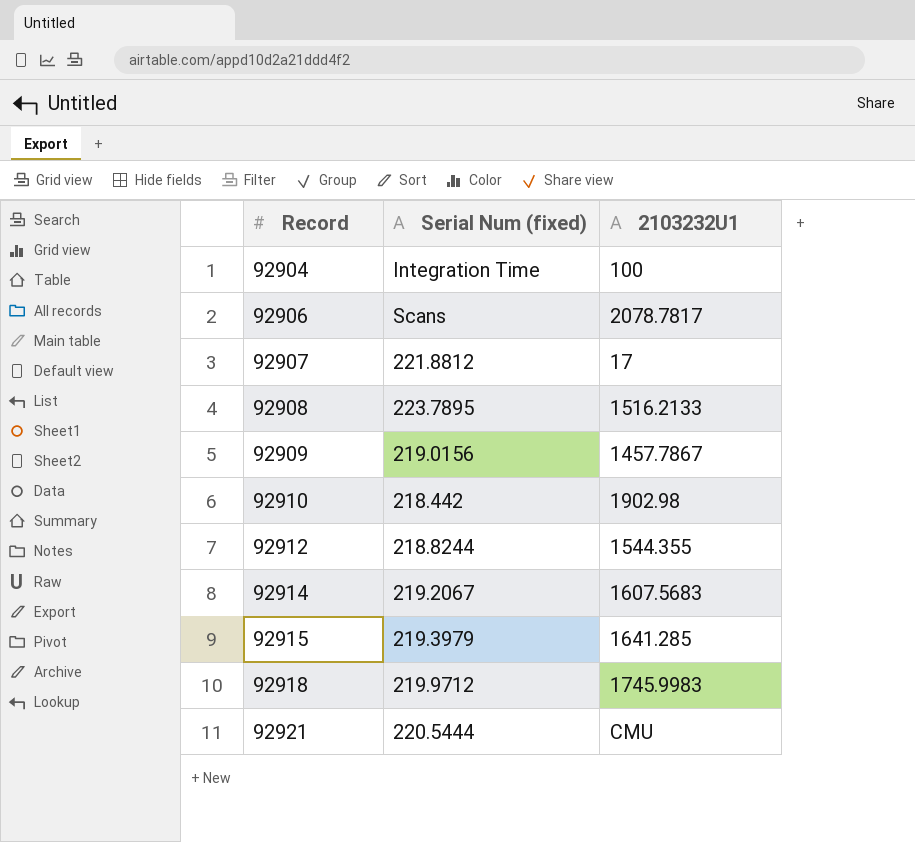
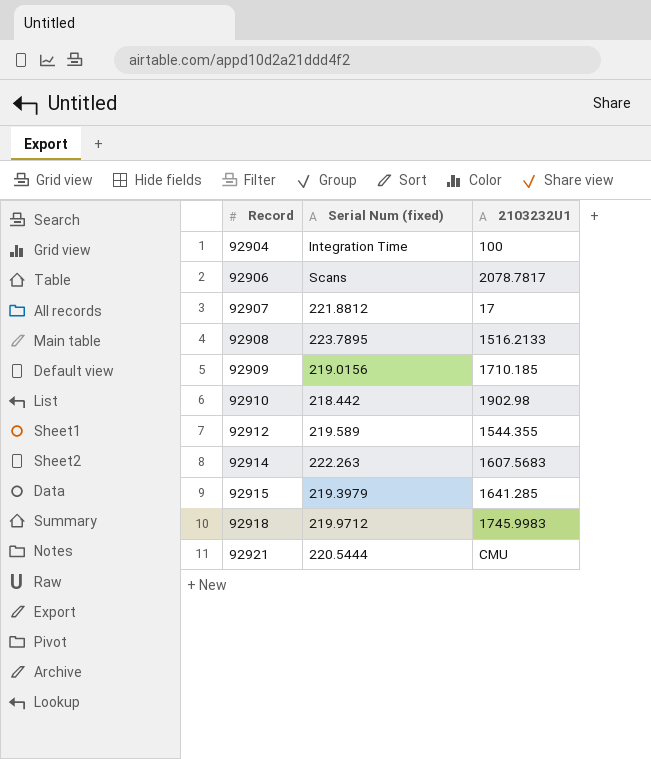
92909 | 2103232U1: 1457.7867 -> 1710.185
92912 | Serial Num (fixed): 218.8244 -> 219.589
92914 | Serial Num (fixed): 219.2067 -> 222.263

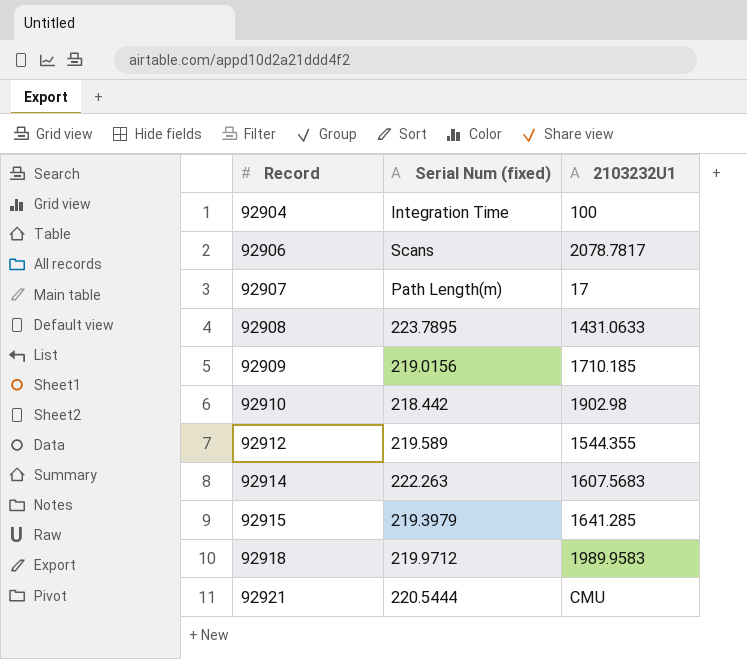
92907 | Serial Num (fixed): 221.8812 -> Path Length(m)
92908 | 2103232U1: 1516.2133 -> 1431.0633
92918 | 2103232U1: 1745.9983 -> 1989.9583

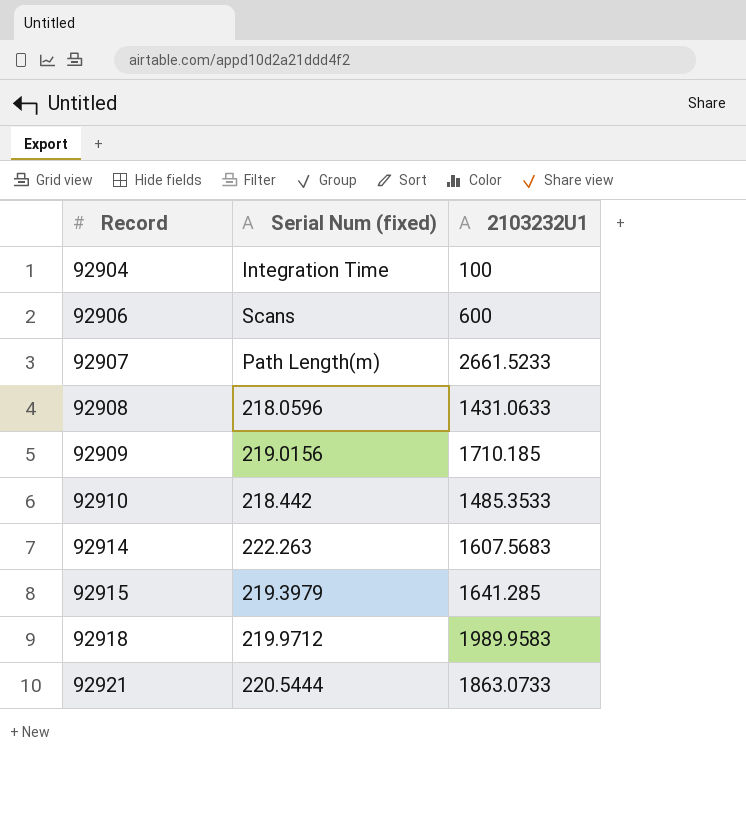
row 92912: 219.589 | 1544.355 -> none
92906 | 2103232U1: 2078.7817 -> 600
92907 | 2103232U1: 17 -> 2661.5233
92908 | Serial Num (fixed): 223.7895 -> 218.0596
92910 | 2103232U1: 1902.98 -> 1485.3533
92921 | 2103232U1: CMU -> 1863.0733

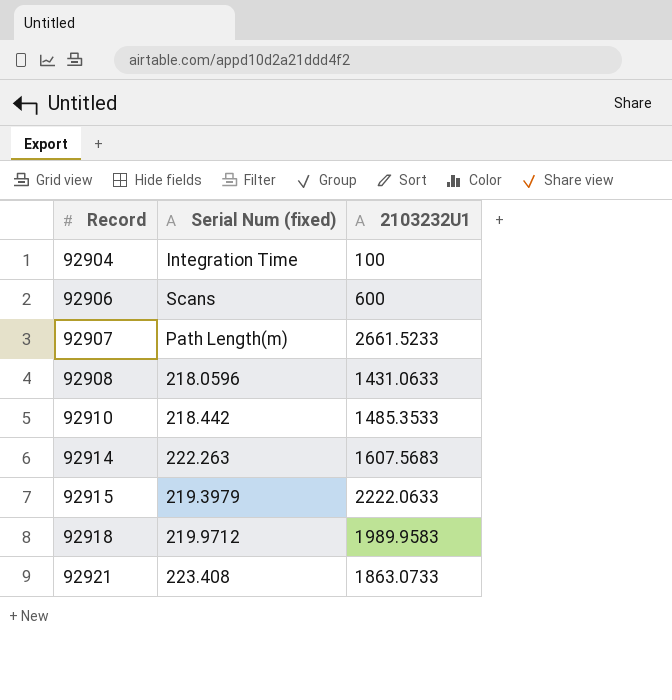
row 92909: 219.0156 | 1710.185 -> none
92915 | 2103232U1: 1641.285 -> 2222.0633
92921 | Serial Num (fixed): 220.5444 -> 223.408

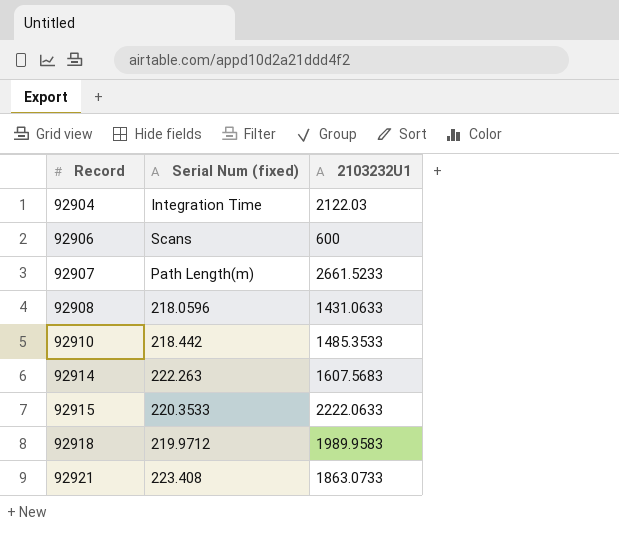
92904 | 2103232U1: 100 -> 2122.03
92915 | Serial Num (fixed): 219.3979 -> 220.3533

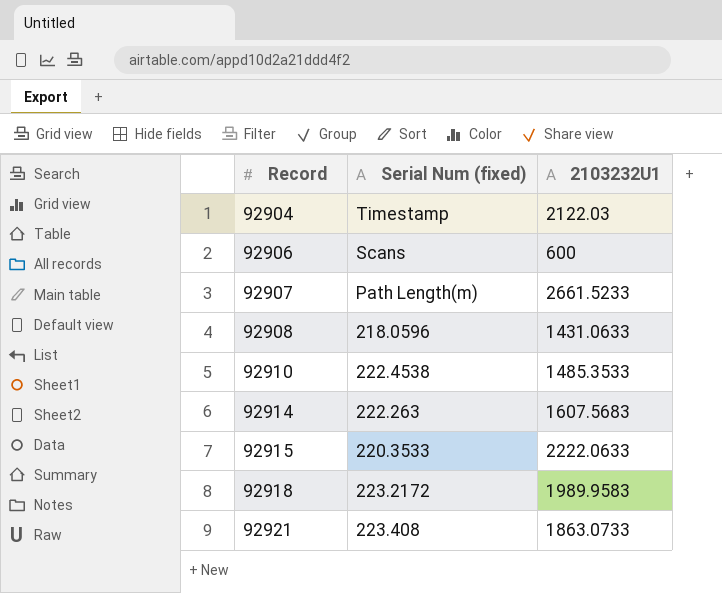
92904 | Serial Num (fixed): Integration Time -> Timestamp
92910 | Serial Num (fixed): 218.442 -> 222.4538
92918 | Serial Num (fixed): 219.9712 -> 223.2172

